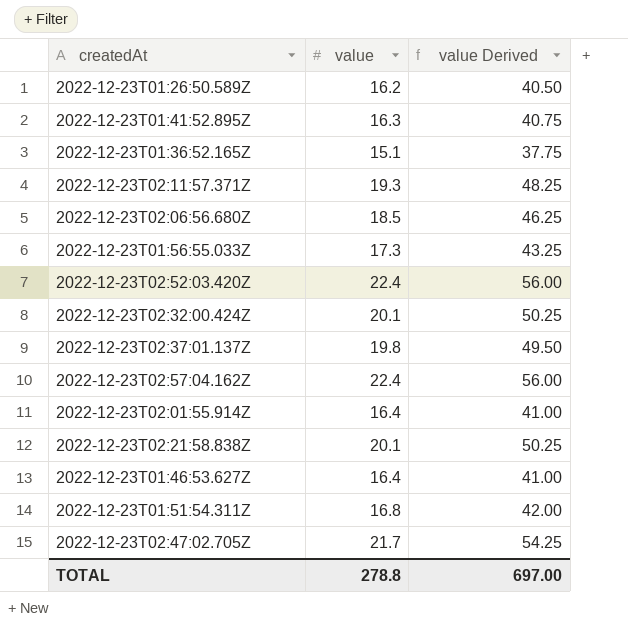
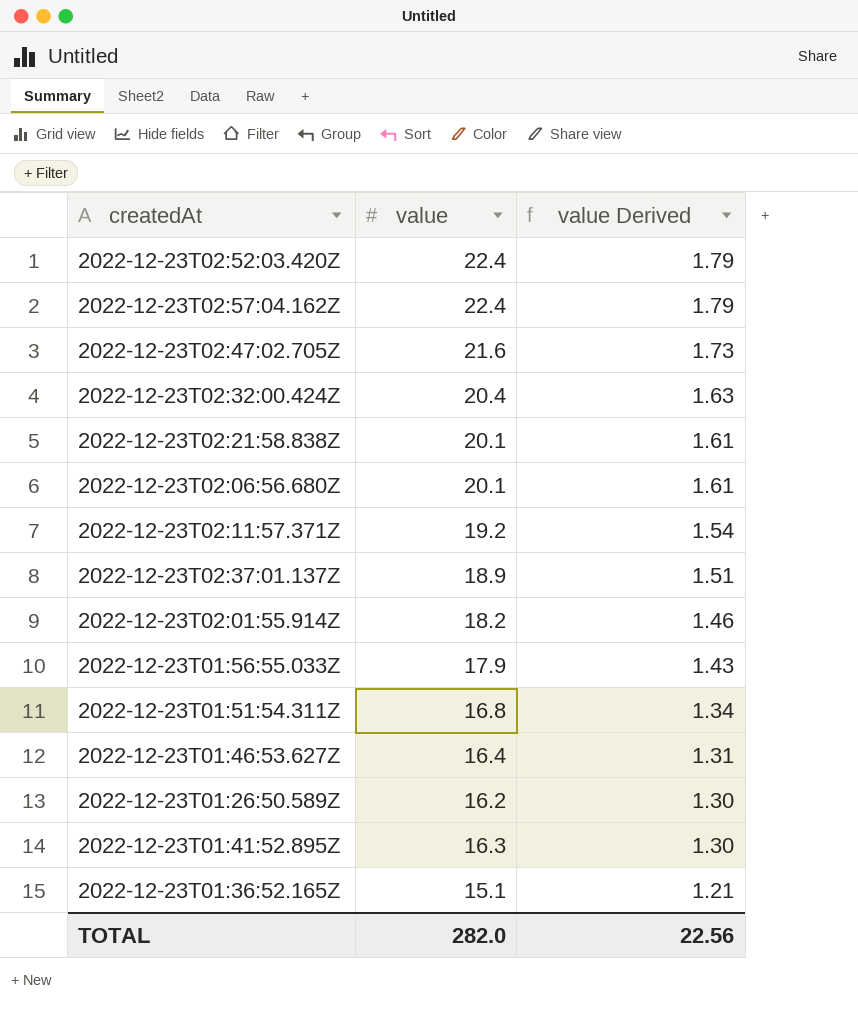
row order: none -> value Derived descending
column value Derived | formula: [value] * 2.5 -> [value] * 0.08
2022-12-23T02:47:02.705Z | value: 21.7 -> 21.6
2022-12-23T02:32:00.424Z | value: 20.1 -> 20.4
2022-12-23T02:06:56.680Z | value: 18.5 -> 20.1
2022-12-23T02:11:57.371Z | value: 19.3 -> 19.2
2022-12-23T02:37:01.137Z | value: 19.8 -> 18.9
2022-12-23T02:01:55.914Z | value: 16.4 -> 18.2
2022-12-23T01:56:55.033Z | value: 17.3 -> 17.9
TOTAL | value: 278.8 -> 282.0
TOTAL | value Derived: 697.00 -> 22.56

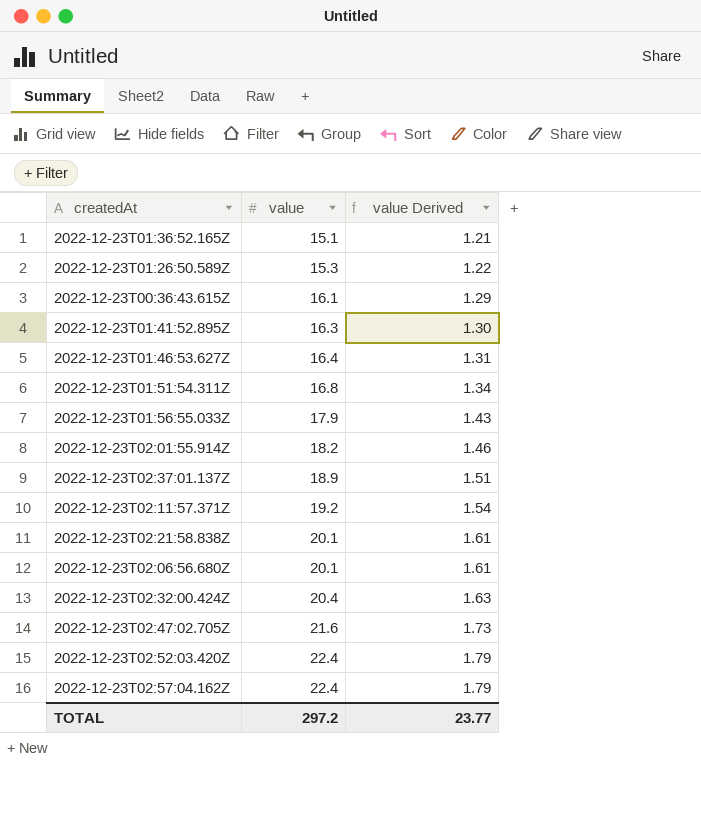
row order: value Derived descending -> value ascending
2022-12-23T01:26:50.589Z | value: 16.2 -> 15.3
2022-12-23T01:26:50.589Z | value Derived: 1.30 -> 1.22
row 2022-12-23T00:36:43.615Z: none -> 16.1 | 1.29
TOTAL | value: 282.0 -> 297.2
TOTAL | value Derived: 22.56 -> 23.77

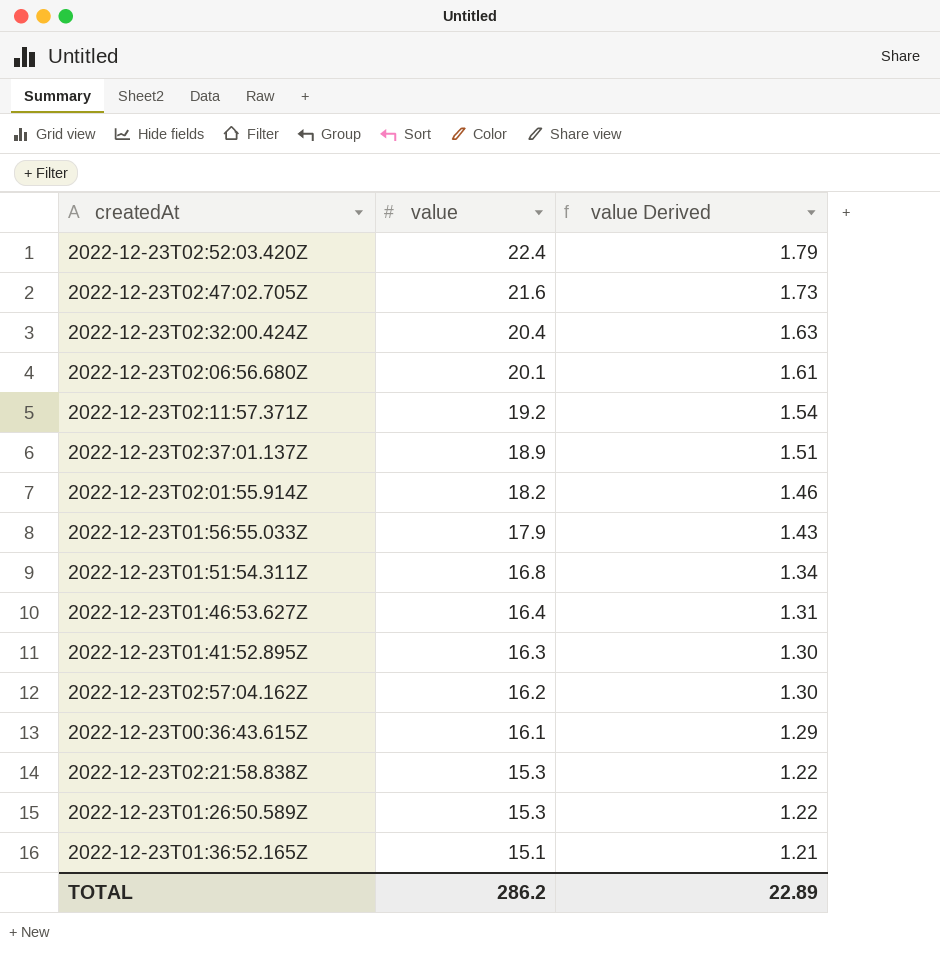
row order: value ascending -> value descending
2022-12-23T02:57:04.162Z | value: 22.4 -> 16.2
2022-12-23T02:57:04.162Z | value Derived: 1.79 -> 1.30
2022-12-23T02:21:58.838Z | value: 20.1 -> 15.3
2022-12-23T02:21:58.838Z | value Derived: 1.61 -> 1.22
TOTAL | value: 297.2 -> 286.2
TOTAL | value Derived: 23.77 -> 22.89

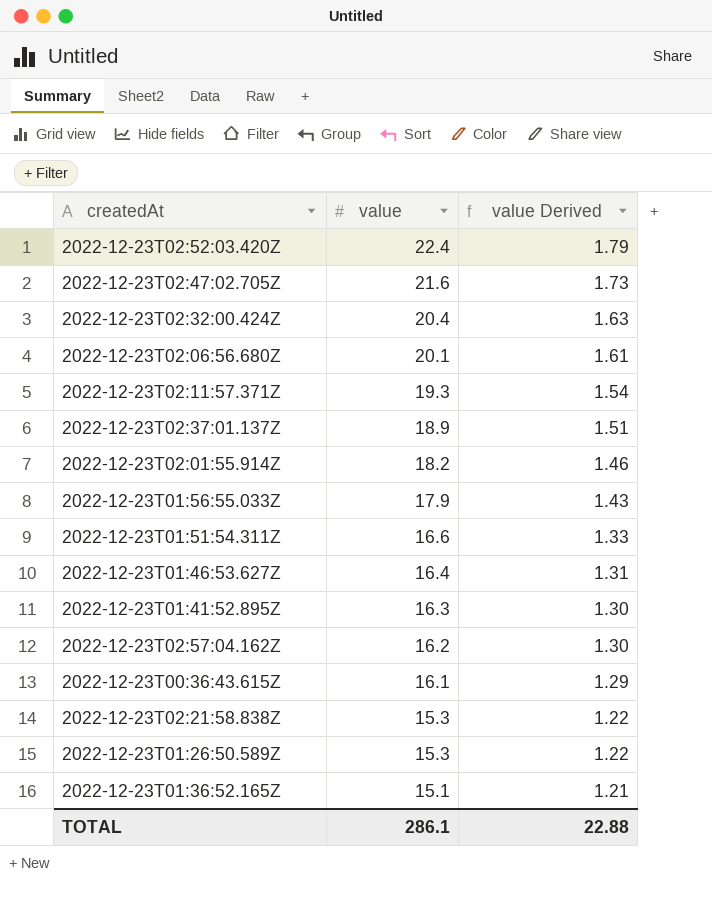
2022-12-23T02:11:57.371Z | value: 19.2 -> 19.3
2022-12-23T01:51:54.311Z | value: 16.8 -> 16.6
2022-12-23T01:51:54.311Z | value Derived: 1.34 -> 1.33
TOTAL | value: 286.2 -> 286.1
TOTAL | value Derived: 22.89 -> 22.88

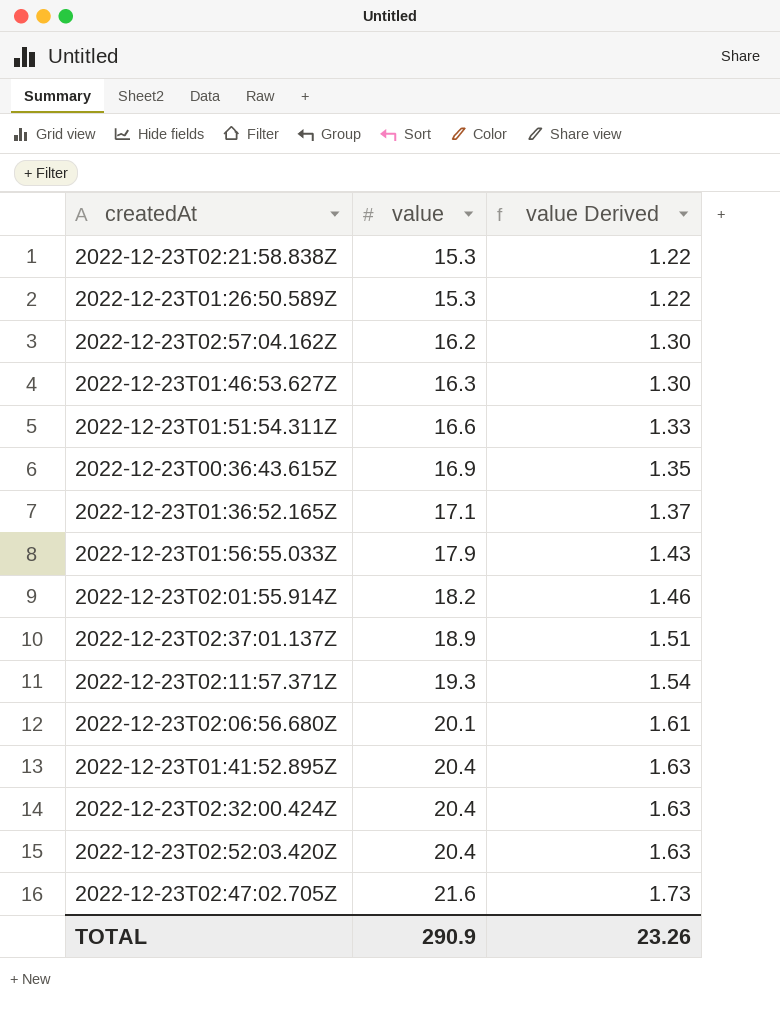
row order: value descending -> value ascending
2022-12-23T01:46:53.627Z | value: 16.4 -> 16.3
2022-12-23T01:46:53.627Z | value Derived: 1.31 -> 1.30
2022-12-23T00:36:43.615Z | value: 16.1 -> 16.9
2022-12-23T00:36:43.615Z | value Derived: 1.29 -> 1.35
2022-12-23T01:36:52.165Z | value: 15.1 -> 17.1
2022-12-23T01:36:52.165Z | value Derived: 1.21 -> 1.37
2022-12-23T01:41:52.895Z | value: 16.3 -> 20.4
2022-12-23T01:41:52.895Z | value Derived: 1.30 -> 1.63
2022-12-23T02:52:03.420Z | value: 22.4 -> 20.4
2022-12-23T02:52:03.420Z | value Derived: 1.79 -> 1.63
TOTAL | value: 286.1 -> 290.9
TOTAL | value Derived: 22.88 -> 23.26

